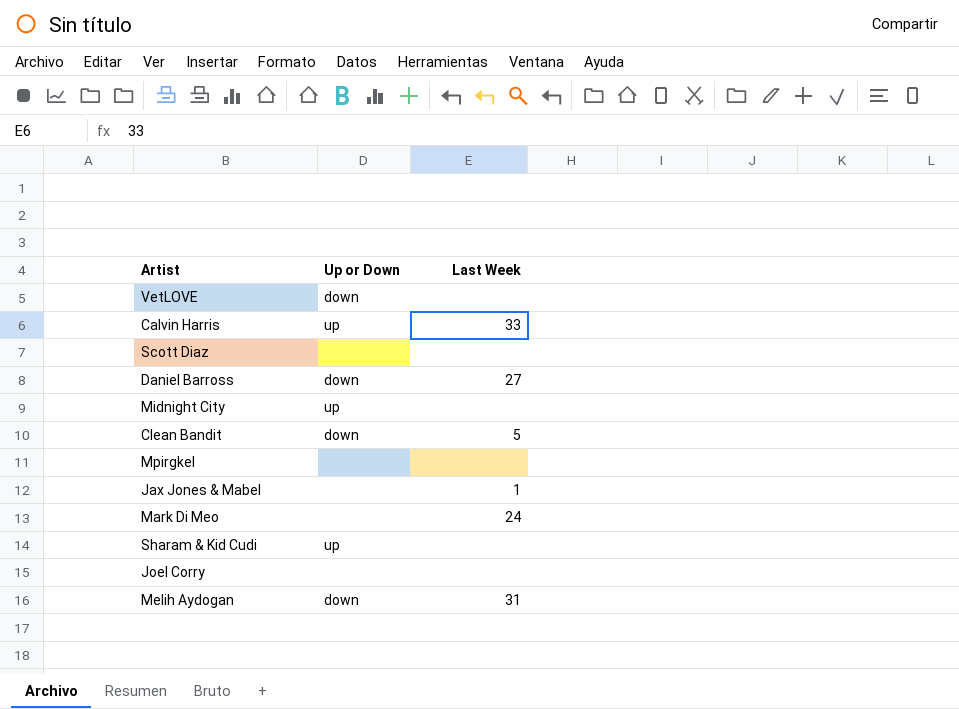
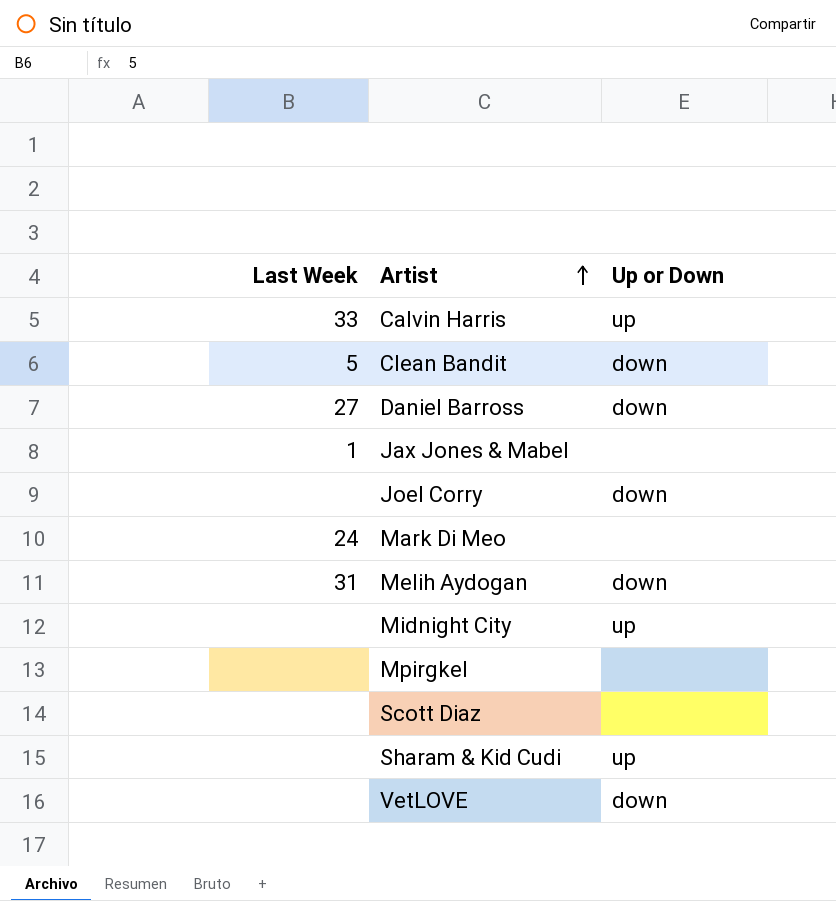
row order: none -> Artist ascending
column Last Week | position: 3 -> 1
Joel Corry | Up or Down: none -> down

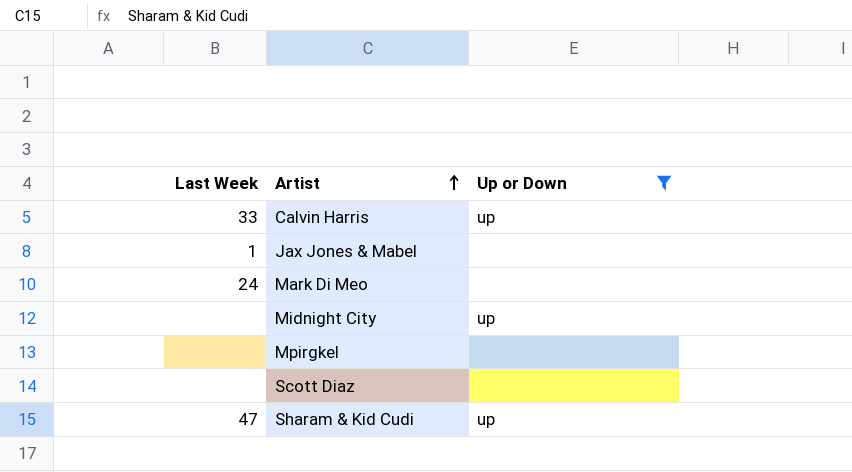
filter: none -> Up or Down != down
Sharam & Kid Cudi | Last Week: none -> 47

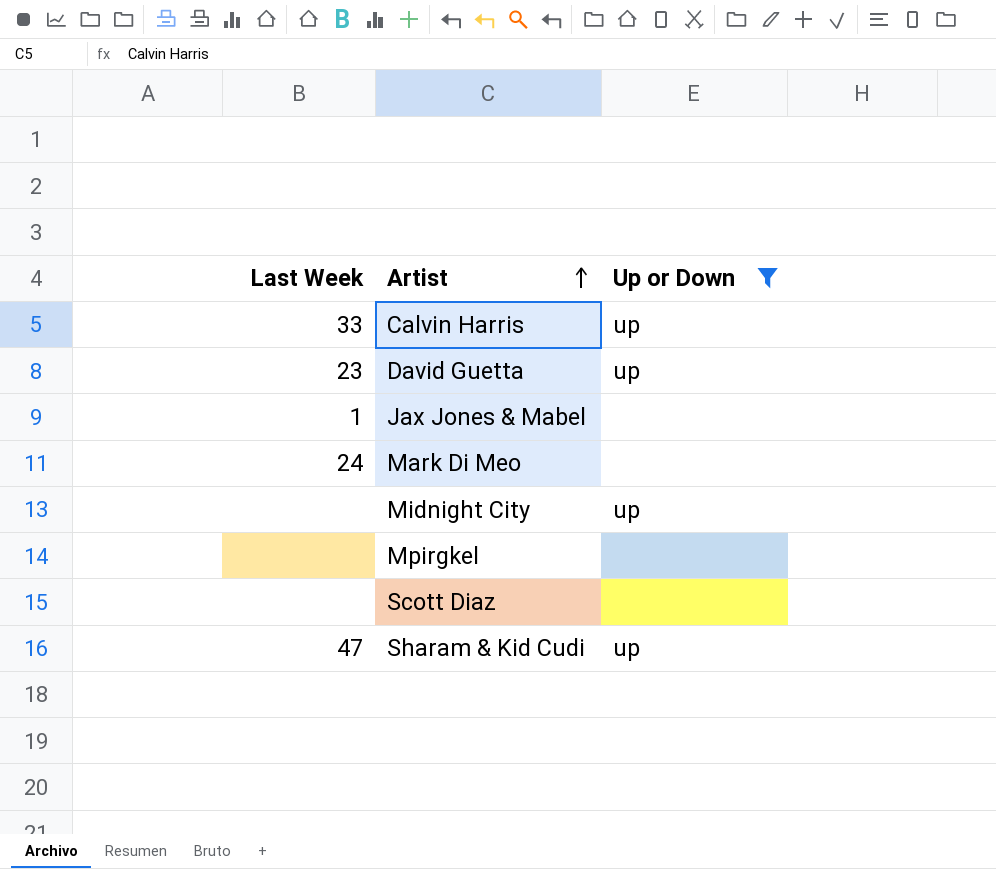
row David Guetta: none -> 23 | up

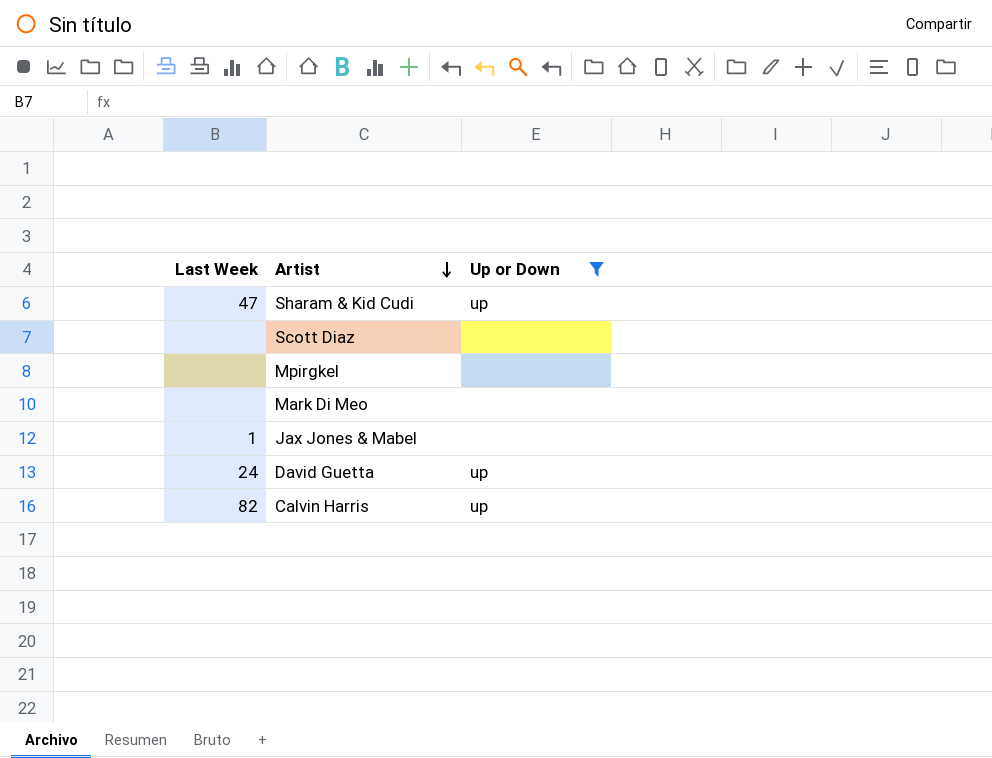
row order: Artist ascending -> Artist descending
row Midnight City: none | up -> none
Mark Di Meo | Last Week: 24 -> none
David Guetta | Last Week: 23 -> 24
Calvin Harris | Last Week: 33 -> 82

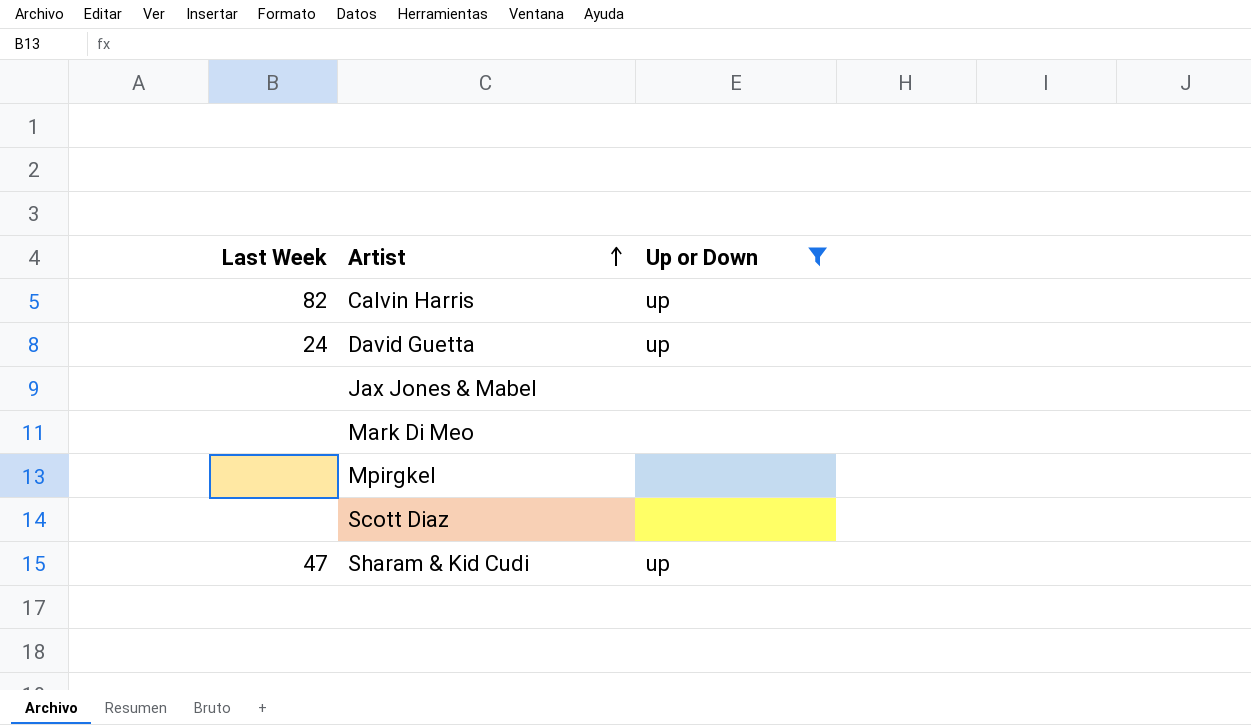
row order: Artist descending -> Artist ascending
Jax Jones & Mabel | Last Week: 1 -> none

